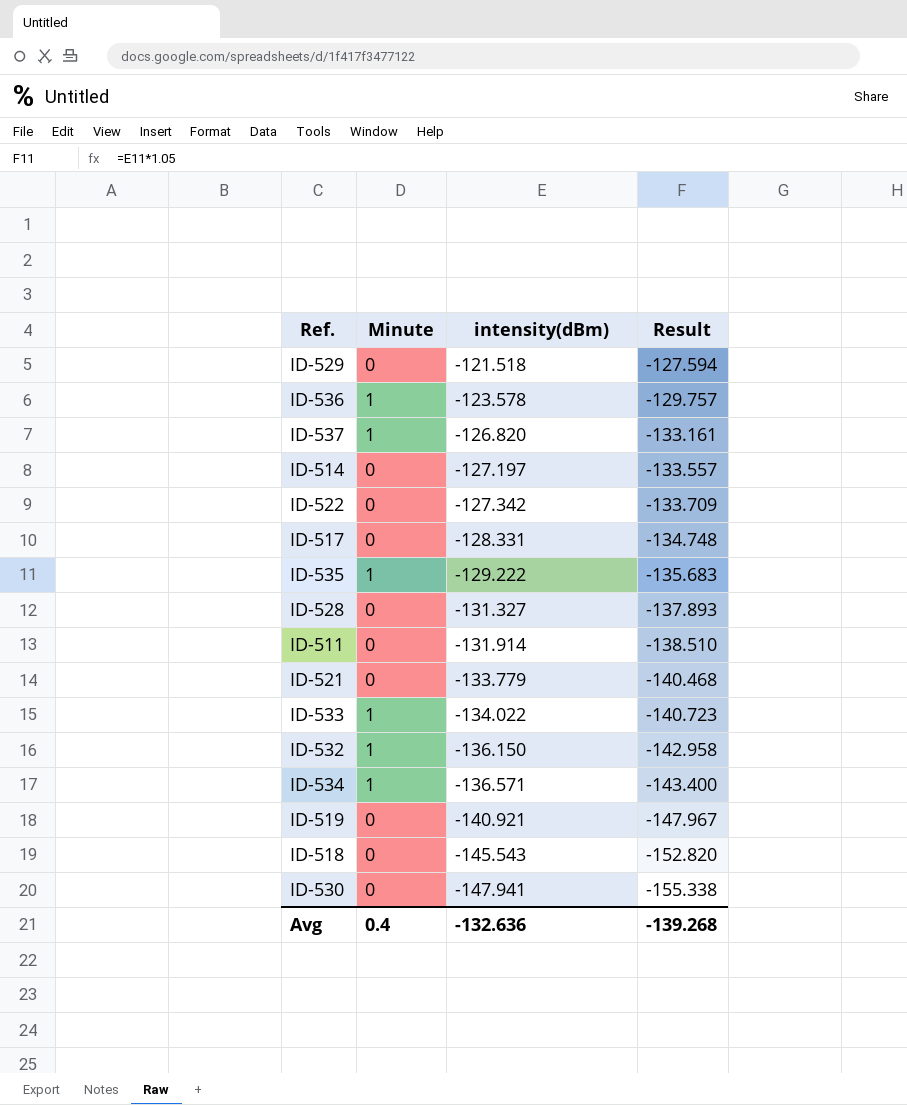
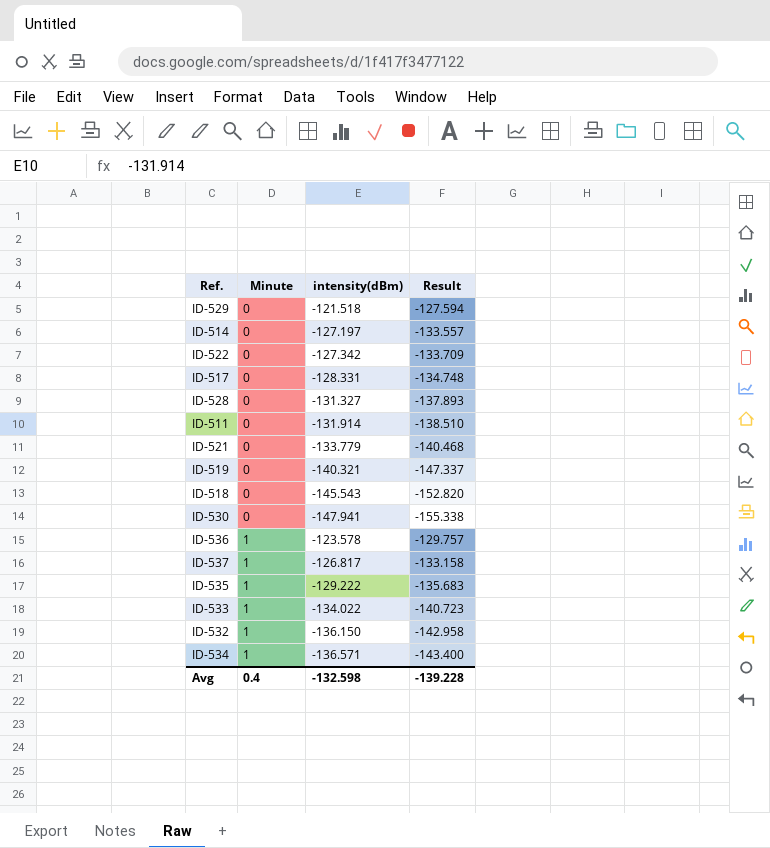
row order: intensity(dBm) descending -> Minute ascending
ID-519 | intensity(dBm): -140.921 -> -140.321
ID-519 | Result: -147.967 -> -147.337
ID-537 | intensity(dBm): -126.820 -> -126.817
ID-537 | Result: -133.161 -> -133.158
Avg | intensity(dBm): -132.636 -> -132.598
Avg | Result: -139.268 -> -139.228

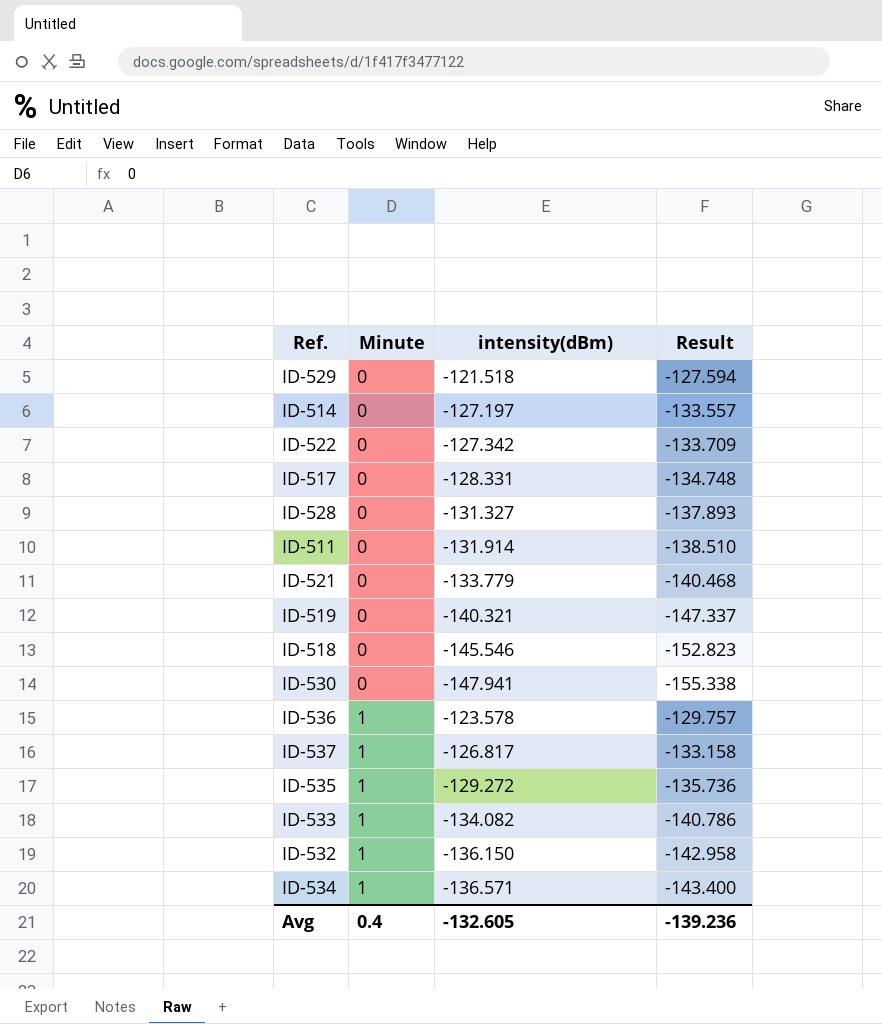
ID-518 | intensity(dBm): -145.543 -> -145.546
ID-518 | Result: -152.820 -> -152.823
ID-535 | intensity(dBm): -129.222 -> -129.272
ID-535 | Result: -135.683 -> -135.736
ID-533 | intensity(dBm): -134.022 -> -134.082
ID-533 | Result: -140.723 -> -140.786
Avg | intensity(dBm): -132.598 -> -132.605
Avg | Result: -139.228 -> -139.236

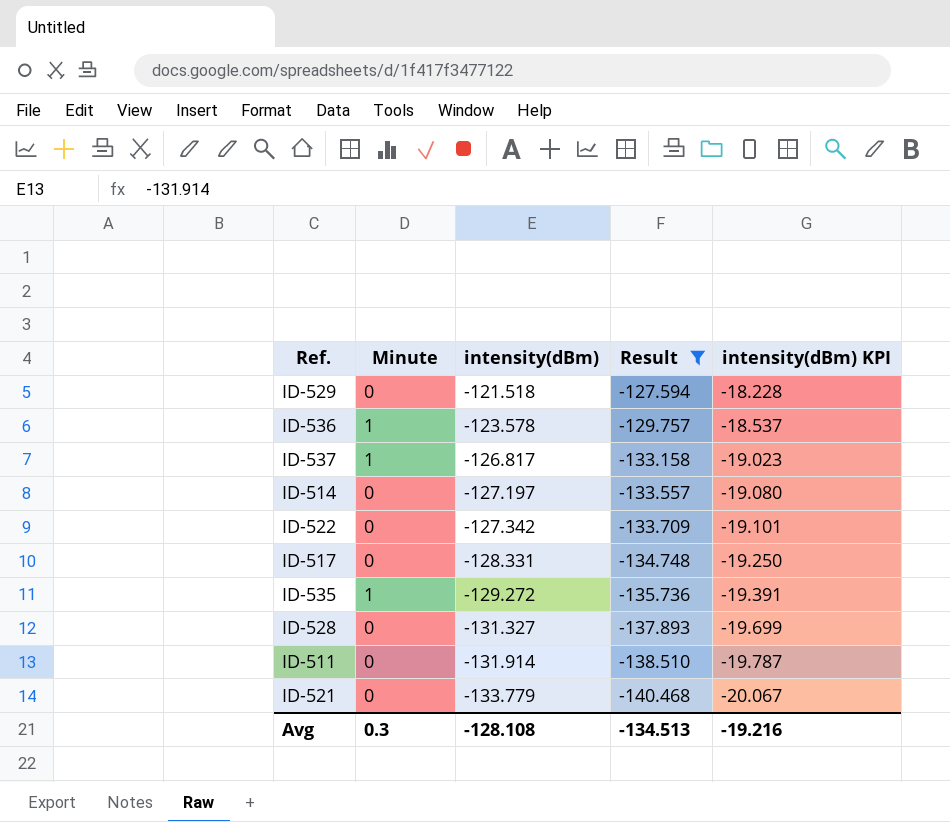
filter: none -> Result >= -140.468
row order: Minute ascending -> intensity(dBm) descending
column intensity(dBm) KPI | formula: none -> [intensity(dBm)] * 0.15
Avg | Minute: 0.4 -> 0.3
Avg | intensity(dBm): -132.605 -> -128.108
Avg | Result: -139.236 -> -134.513

